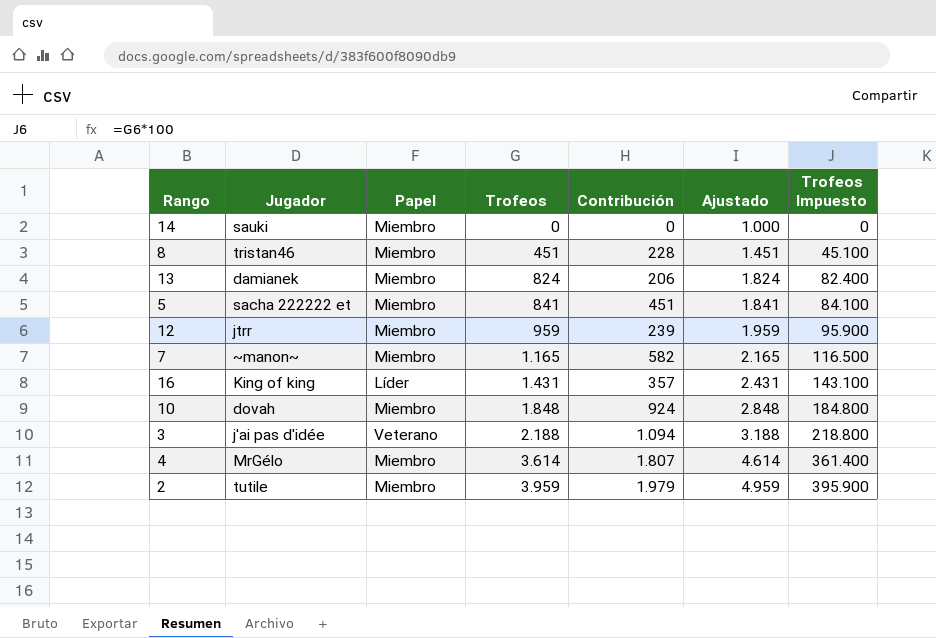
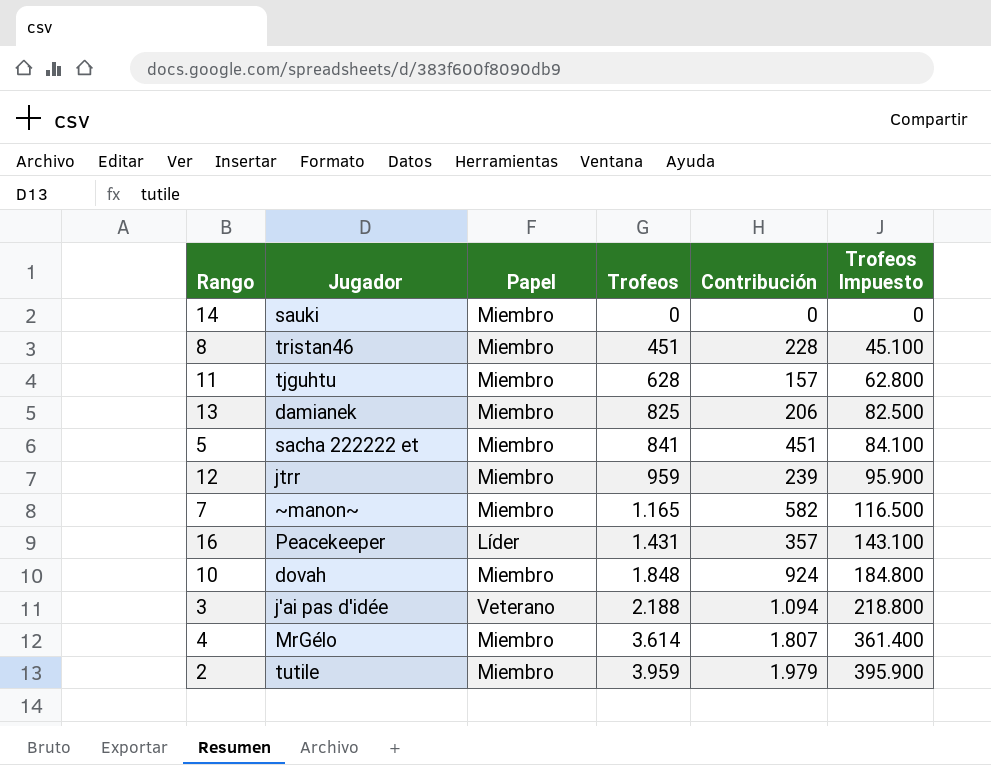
column Ajustado | formula: [Trofeos] + 1000 -> none
row 11: none -> tjguhtu | Miembro | 628 | 157 | 62.800
13 | Trofeos: 824 -> 825
13 | Trofeos Impuesto: 82.400 -> 82.500
16 | Jugador: King of king -> Peacekeeper

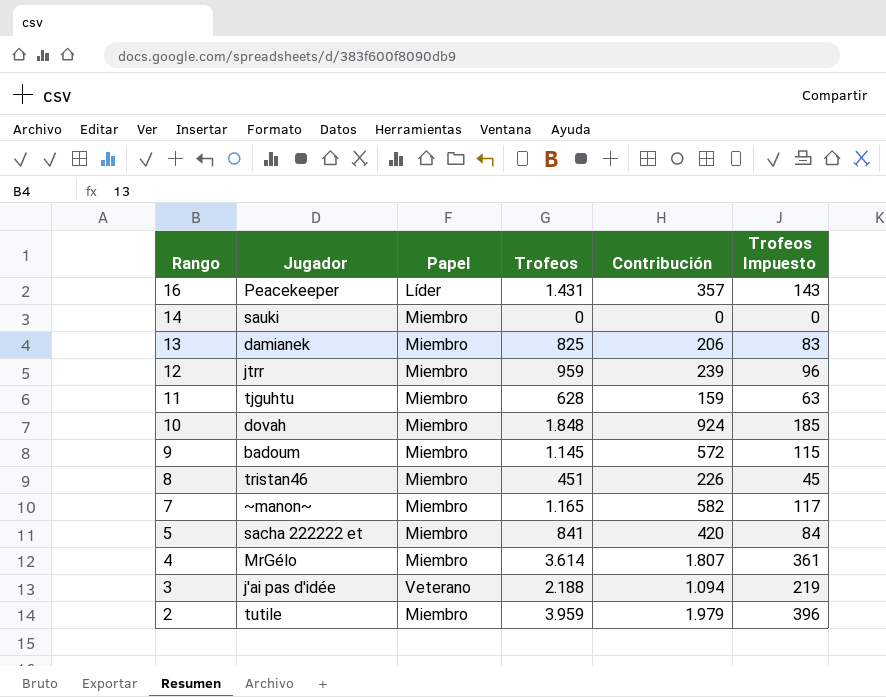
row order: Trofeos ascending -> Rango descending
column Trofeos Impuesto | formula: [Trofeos] * 100 -> [Trofeos] * 0,1
11 | Contribución: 157 -> 159
row 9: none -> badoum | Miembro | 1.145 | 572 | 115
8 | Contribución: 228 -> 226
5 | Contribución: 451 -> 420

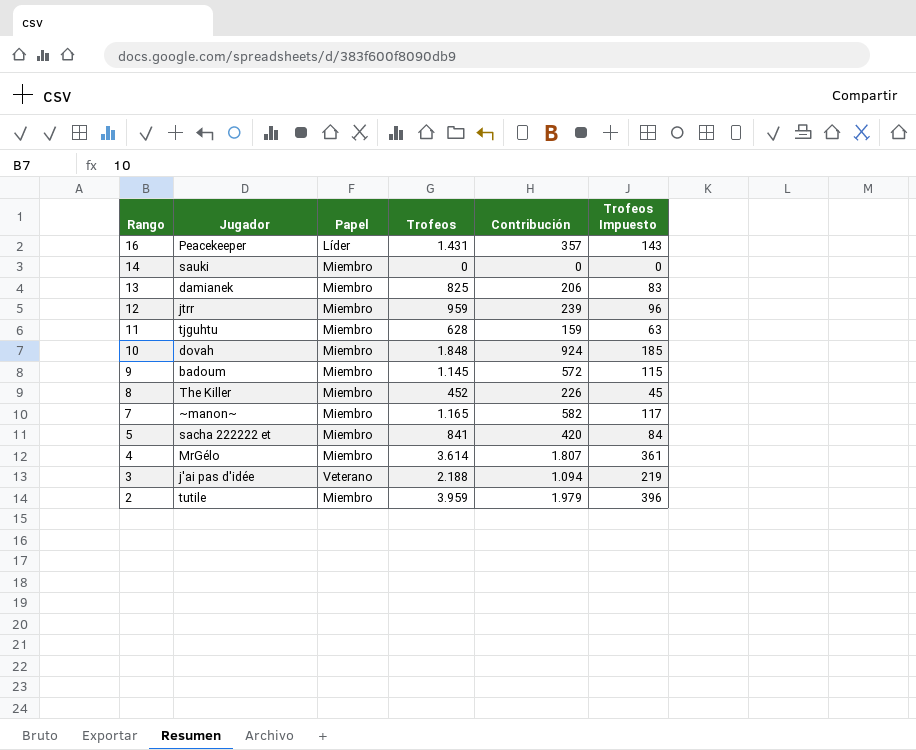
8 | Jugador: tristan46 -> The Killer
8 | Trofeos: 451 -> 452

